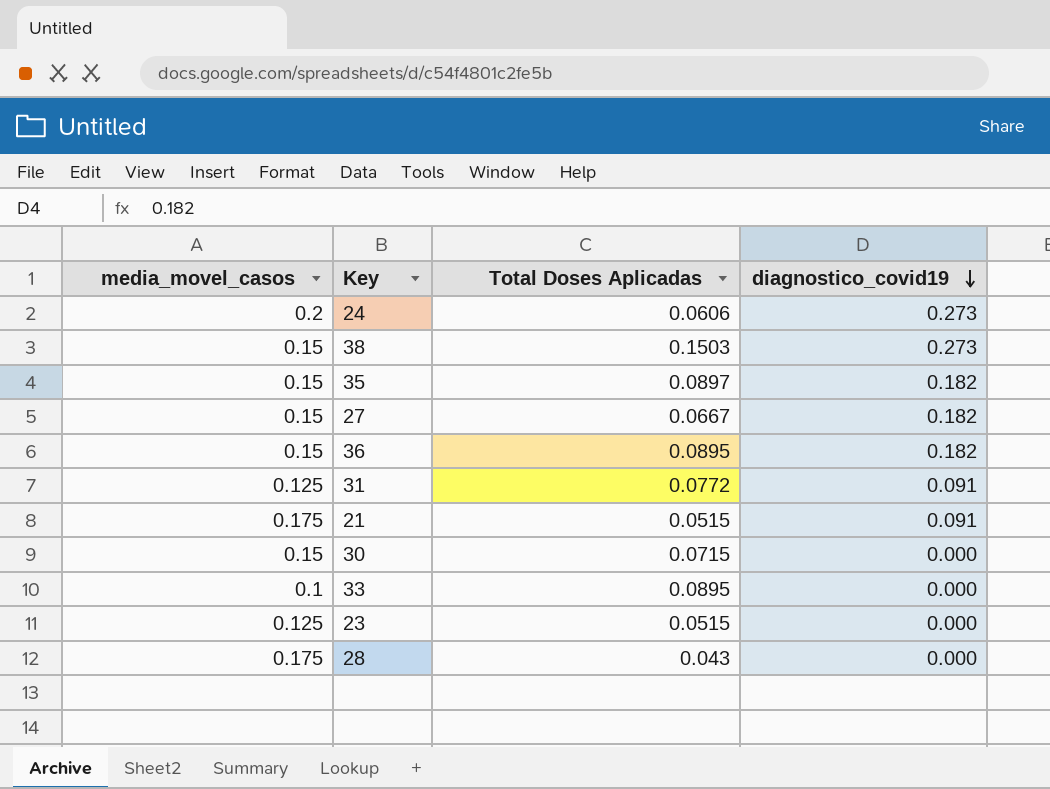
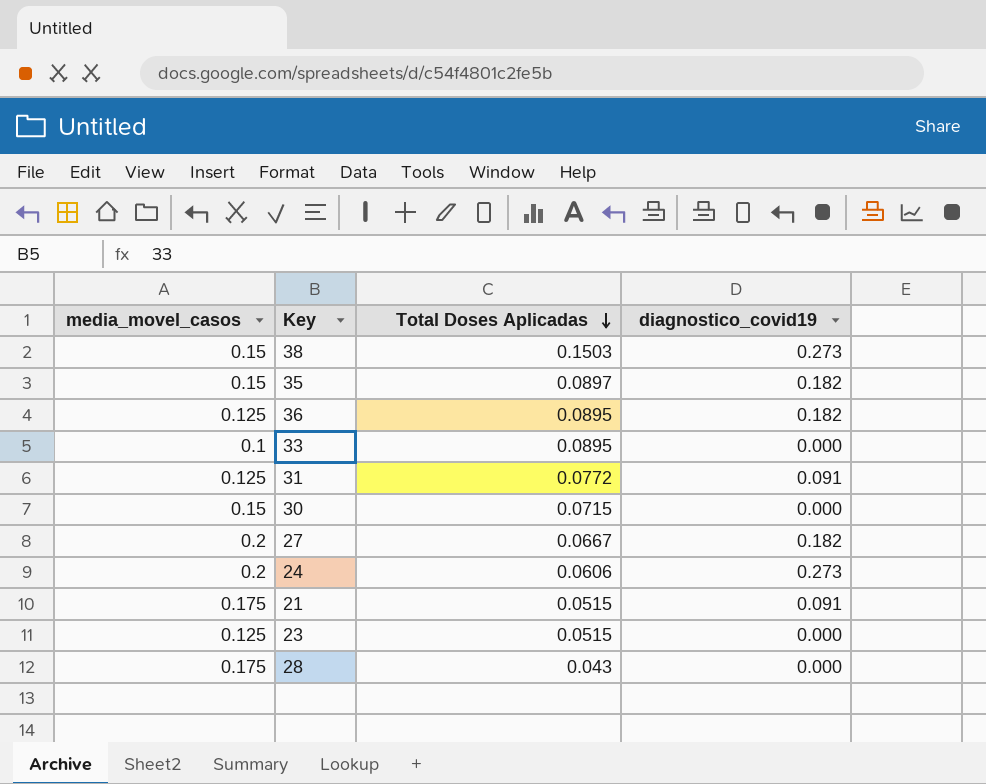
row order: diagnostico_covid19 descending -> Total Doses Aplicadas descending
36 | media_movel_casos: 0.15 -> 0.125
27 | media_movel_casos: 0.15 -> 0.2

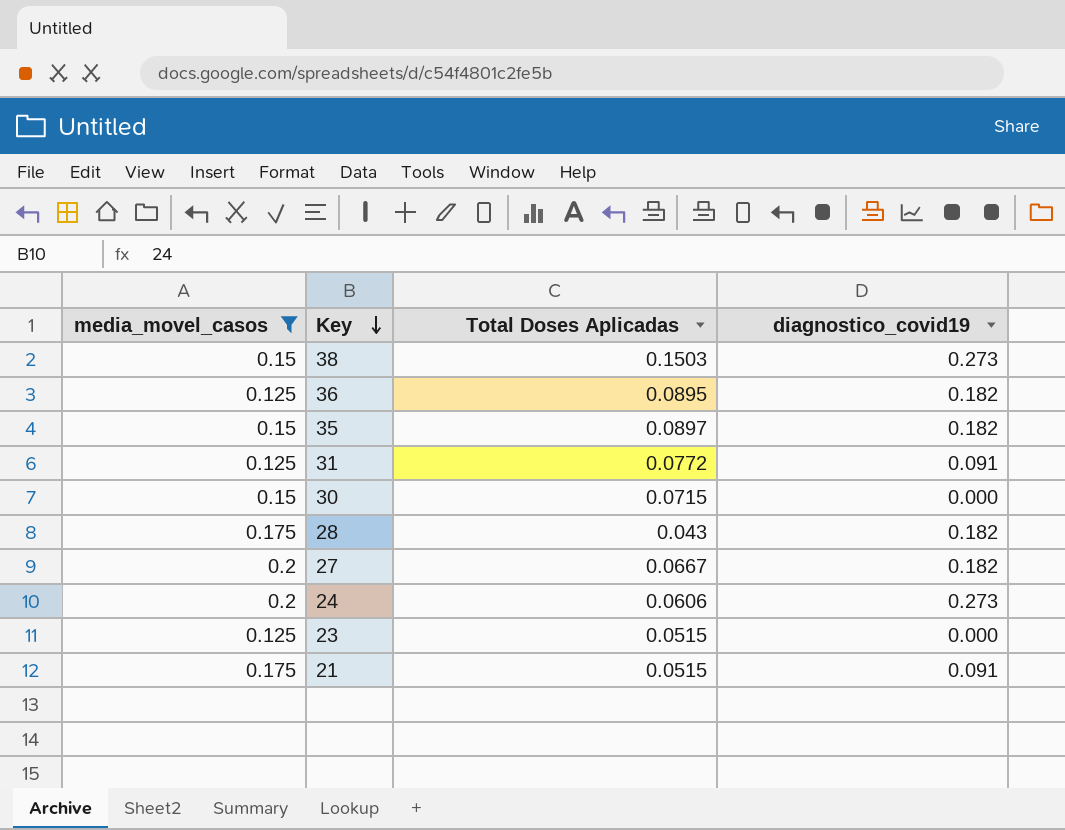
filter: none -> media_movel_casos != 0.1
row order: Total Doses Aplicadas descending -> Key descending
28 | diagnostico_covid19: 0.000 -> 0.182

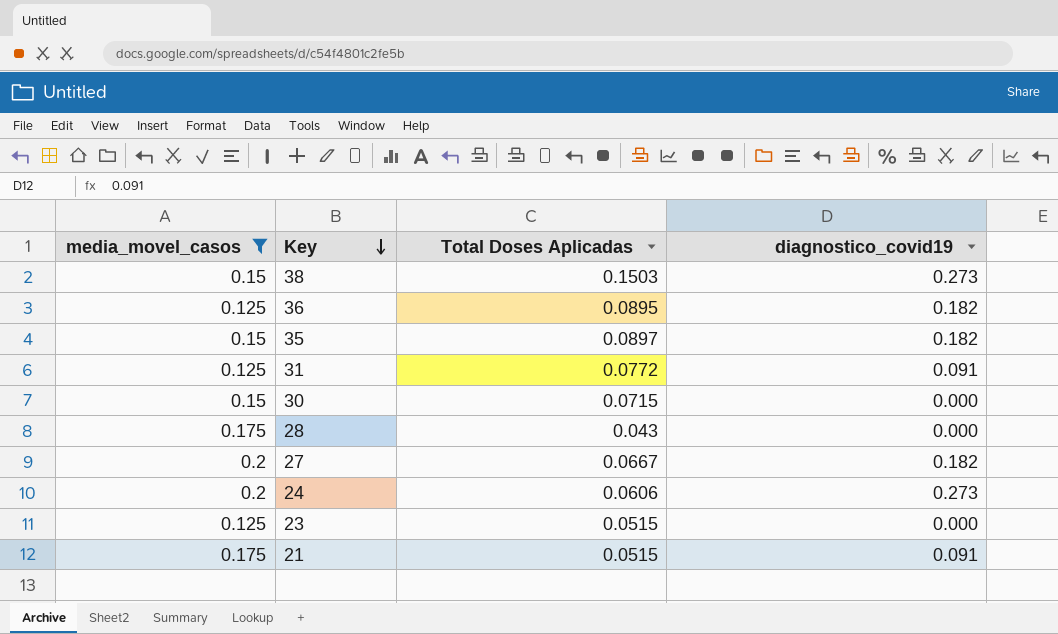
28 | diagnostico_covid19: 0.182 -> 0.000

